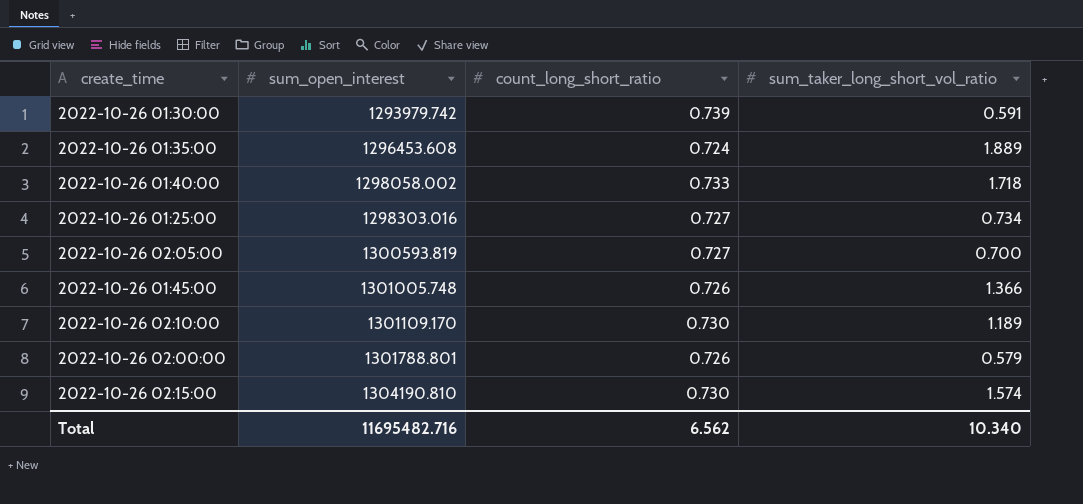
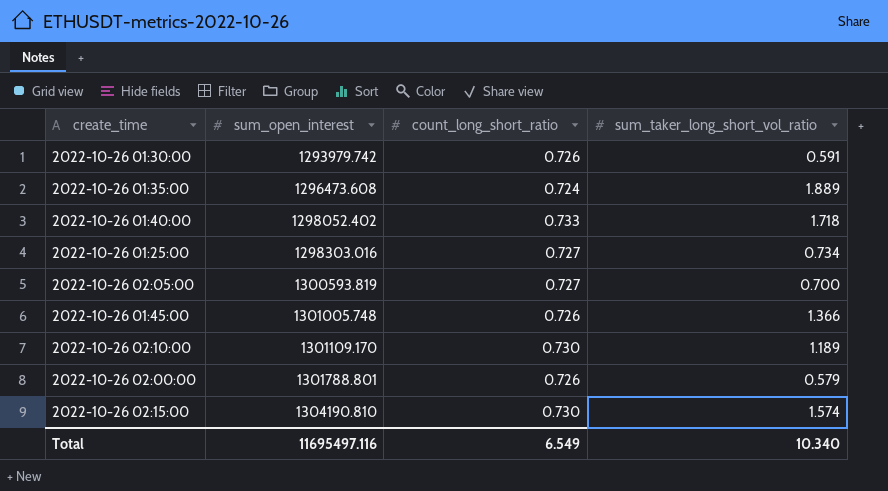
2022-10-26 01:30:00 | count_long_short_ratio: 0.739 -> 0.726
2022-10-26 01:35:00 | sum_open_interest: 1296453.608 -> 1296473.608
2022-10-26 01:40:00 | sum_open_interest: 1298058.002 -> 1298052.402
Total | sum_open_interest: 11695482.716 -> 11695497.116
Total | count_long_short_ratio: 6.562 -> 6.549

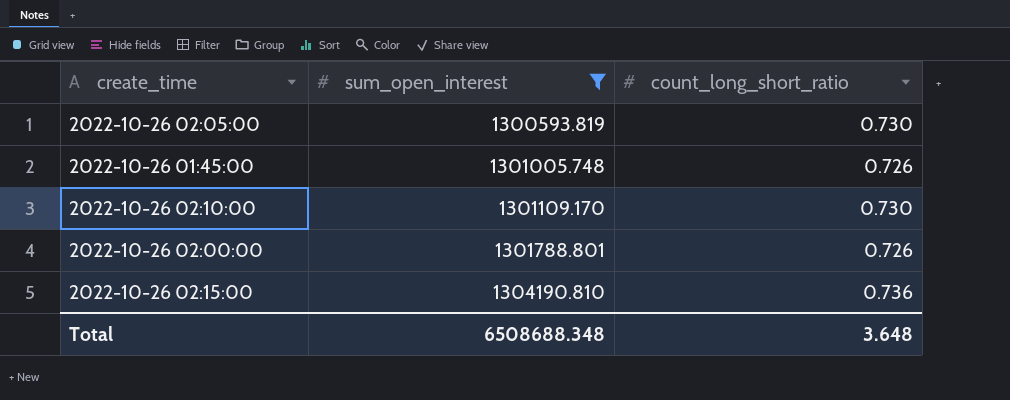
filter: none -> sum_open_interest >= 1300593.819
column sum_taker_long_short_vol_ratio | position: 4 -> none
2022-10-26 02:05:00 | count_long_short_ratio: 0.727 -> 0.730
2022-10-26 02:15:00 | count_long_short_ratio: 0.730 -> 0.736
Total | sum_open_interest: 11695497.116 -> 6508688.348
Total | count_long_short_ratio: 6.549 -> 3.648

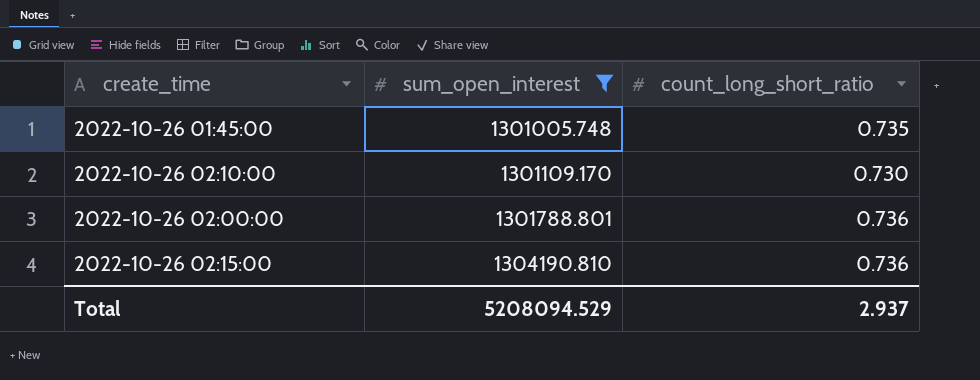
row 2022-10-26 02:05:00: 1300593.819 | 0.730 -> none
2022-10-26 01:45:00 | count_long_short_ratio: 0.726 -> 0.735
2022-10-26 02:00:00 | count_long_short_ratio: 0.726 -> 0.736
Total | sum_open_interest: 6508688.348 -> 5208094.529
Total | count_long_short_ratio: 3.648 -> 2.937

